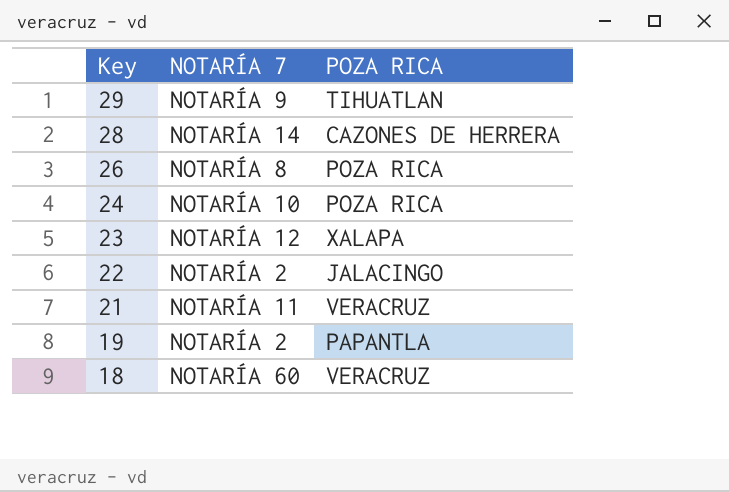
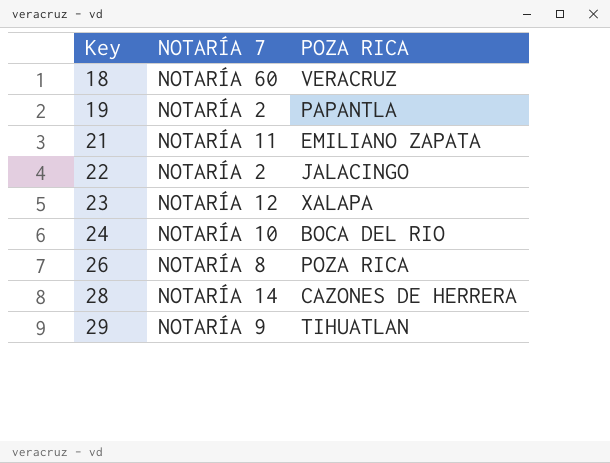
row order: Key descending -> Key ascending
21 | POZA RICA: VERACRUZ -> EMILIANO ZAPATA
24 | POZA RICA: POZA RICA -> BOCA DEL RIO

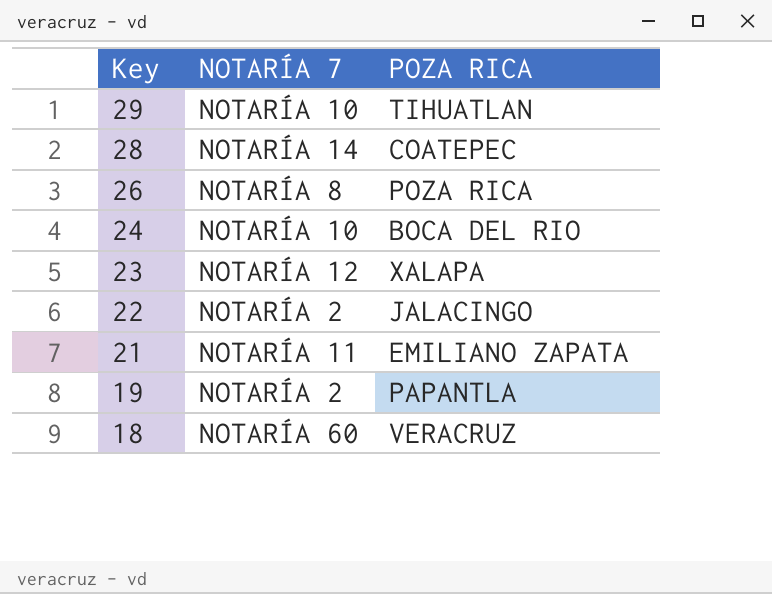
row order: Key ascending -> Key descending
29 | NOTARÍA 7: NOTARÍA 9 -> NOTARÍA 10
28 | POZA RICA: CAZONES DE HERRERA -> COATEPEC

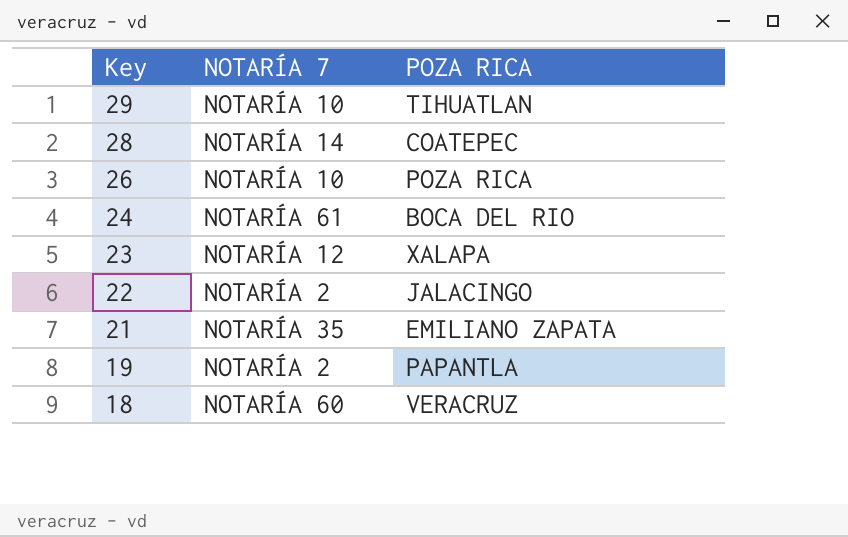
26 | NOTARÍA 7: NOTARÍA 8 -> NOTARÍA 10
24 | NOTARÍA 7: NOTARÍA 10 -> NOTARÍA 61
21 | NOTARÍA 7: NOTARÍA 11 -> NOTARÍA 35

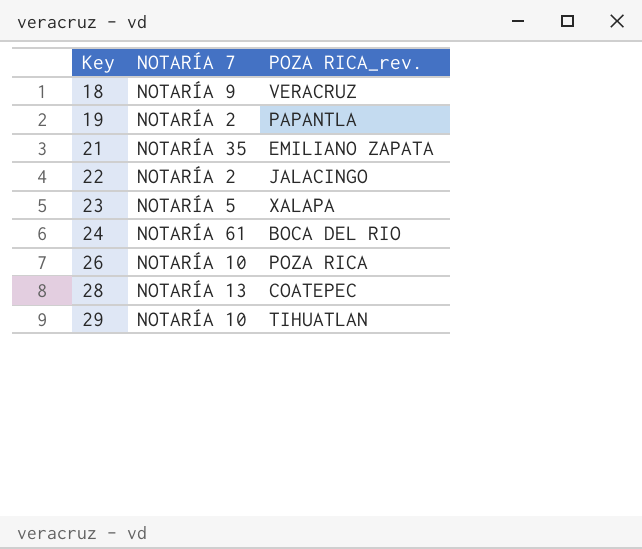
row order: Key descending -> Key ascending
column name: POZA RICA -> POZA RICA_rev.
18 | NOTARÍA 7: NOTARÍA 60 -> NOTARÍA 9
23 | NOTARÍA 7: NOTARÍA 12 -> NOTARÍA 5
28 | NOTARÍA 7: NOTARÍA 14 -> NOTARÍA 13

